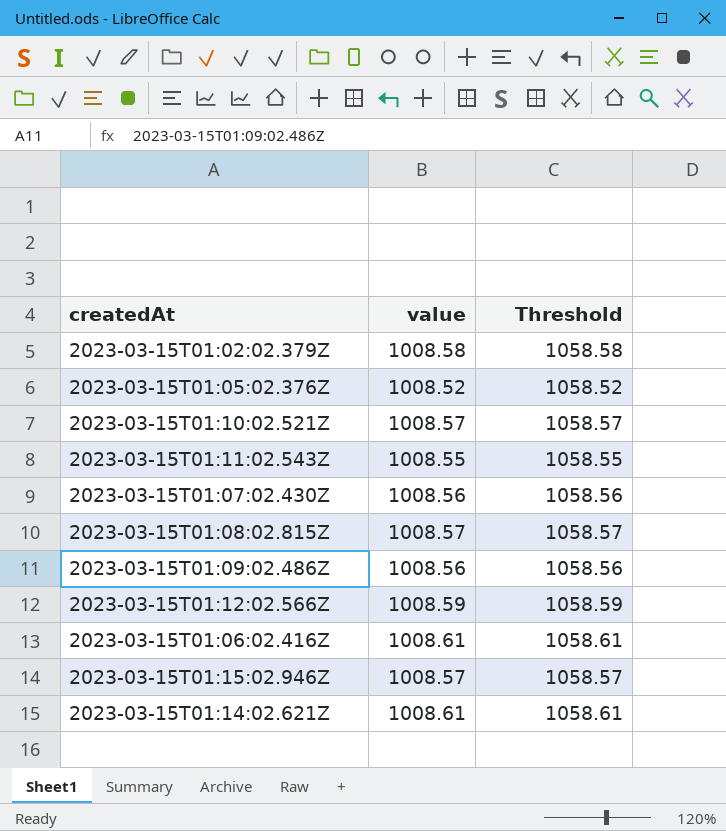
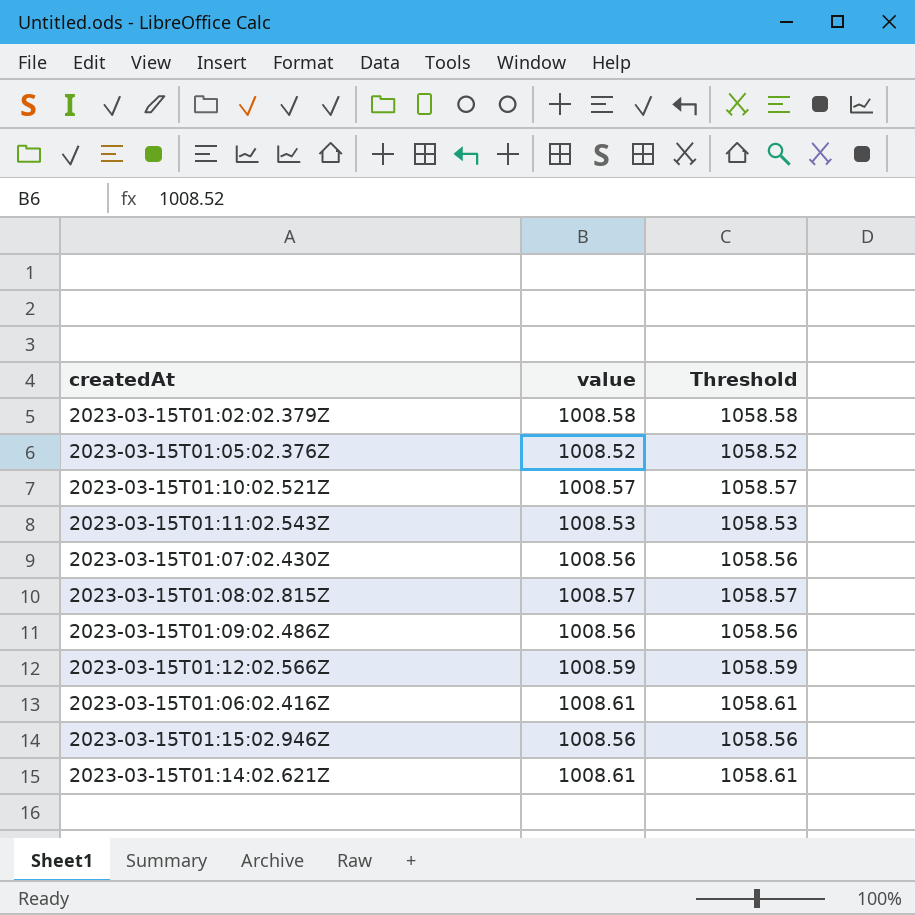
2023-03-15T01:11:02.543Z | value: 1008.55 -> 1008.53
2023-03-15T01:11:02.543Z | Threshold: 1058.55 -> 1058.53
2023-03-15T01:15:02.946Z | value: 1008.57 -> 1008.56
2023-03-15T01:15:02.946Z | Threshold: 1058.57 -> 1058.56

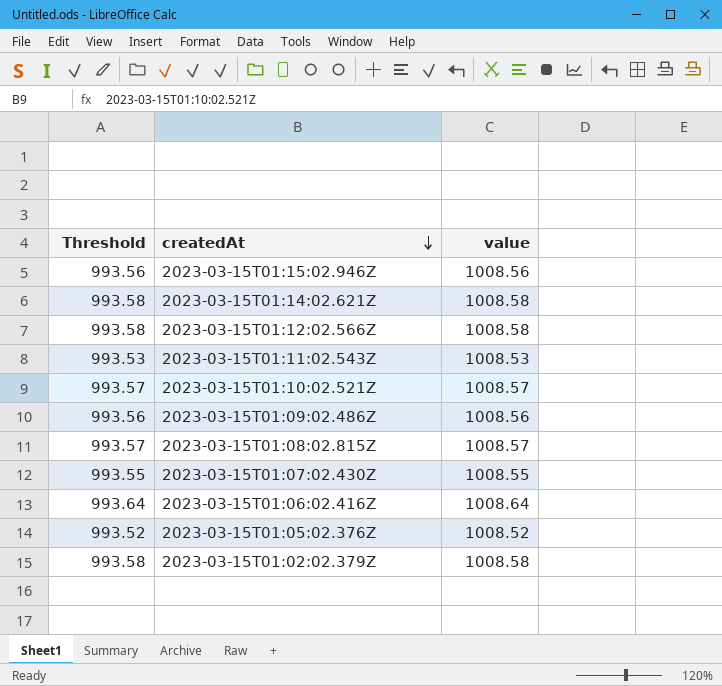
row order: none -> createdAt descending
column Threshold | formula: [value] + 50 -> [value] - 15
column Threshold | position: 3 -> 1
2023-03-15T01:14:02.621Z | value: 1008.61 -> 1008.58
2023-03-15T01:12:02.566Z | value: 1008.59 -> 1008.58
2023-03-15T01:07:02.430Z | value: 1008.56 -> 1008.55
2023-03-15T01:06:02.416Z | value: 1008.61 -> 1008.64

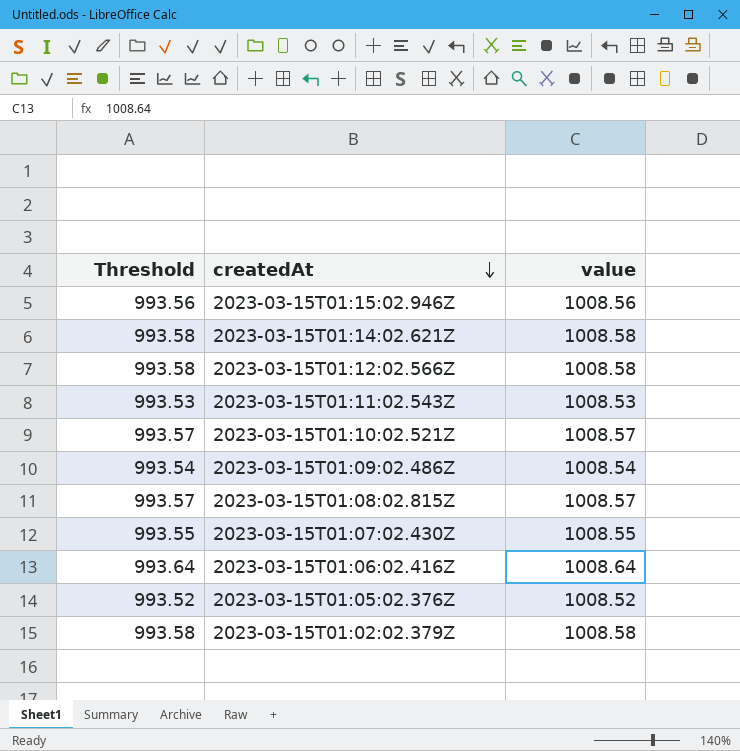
2023-03-15T01:09:02.486Z | Threshold: 993.56 -> 993.54
2023-03-15T01:09:02.486Z | value: 1008.56 -> 1008.54

